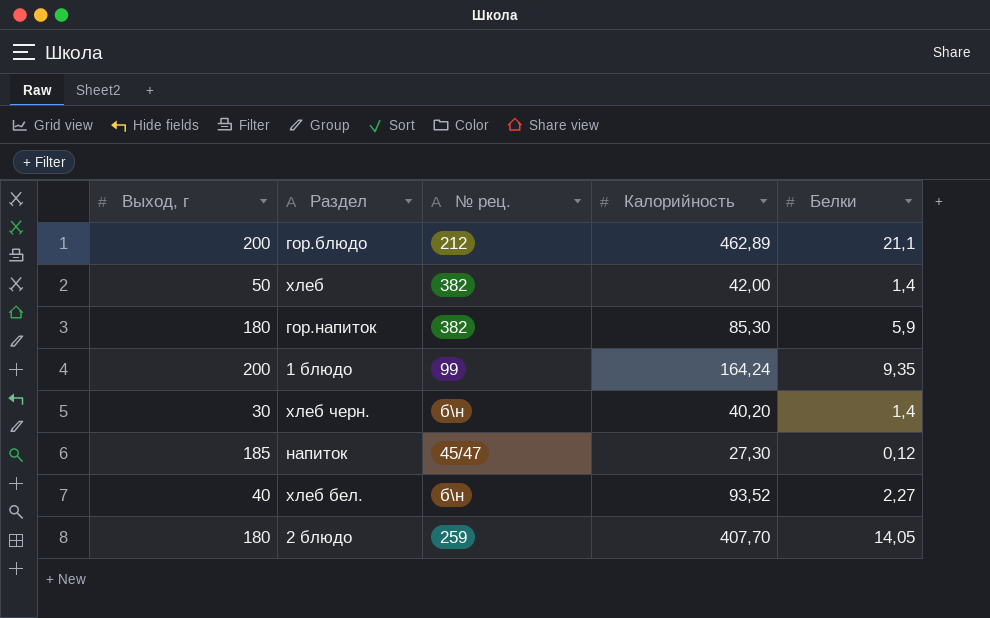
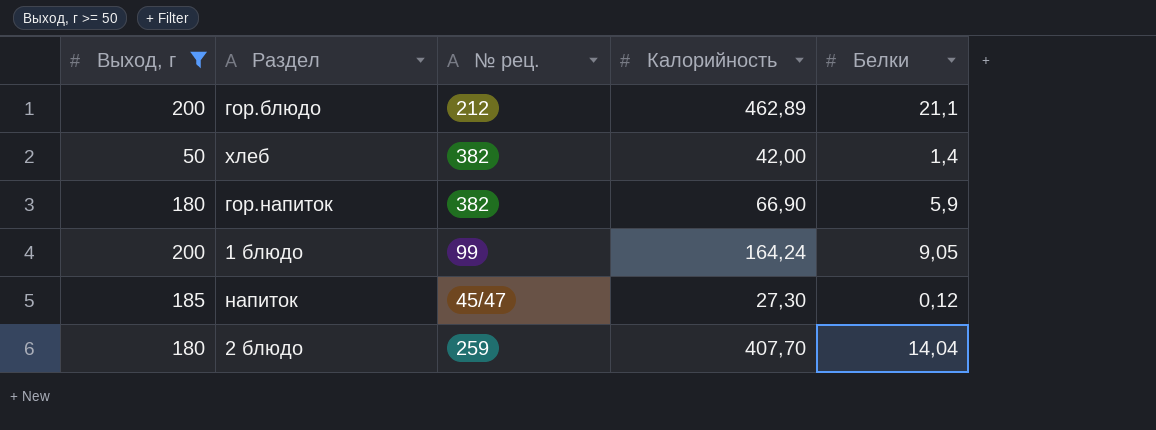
filter: none -> Выход, г >= 50
гор.напиток | Калорийность: 85,30 -> 66,90
1 блюдо | Белки: 9,35 -> 9,05
2 блюдо | Белки: 14,05 -> 14,04

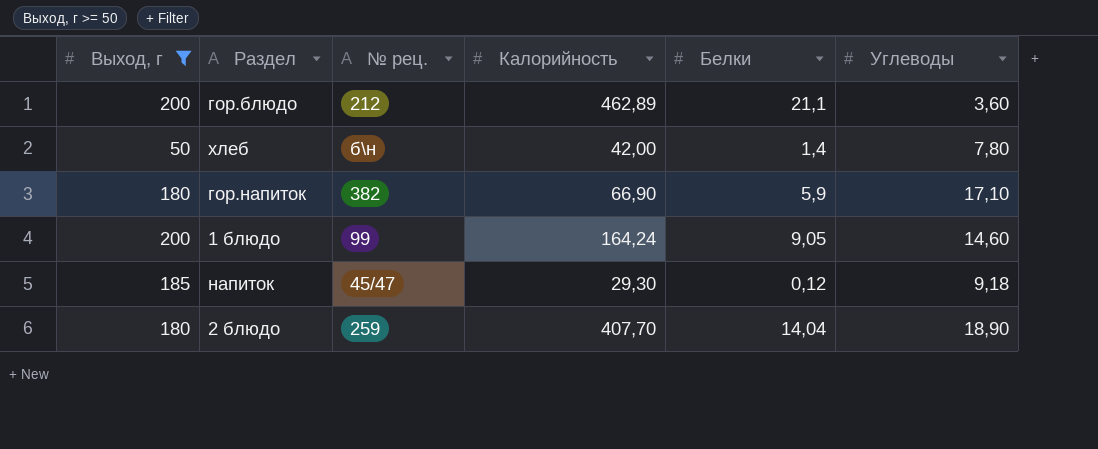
column Углеводы | position: none -> 6
хлеб | № рец.: 382 -> б\н
напиток | Калорийность: 27,30 -> 29,30

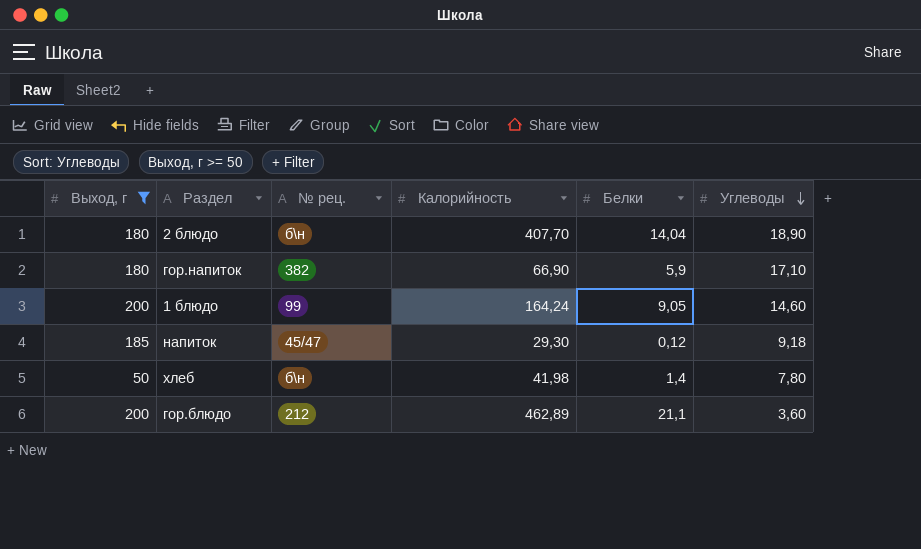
row order: none -> Углеводы descending
2 блюдо | № рец.: 259 -> б\н
хлеб | Калорийность: 42,00 -> 41,98

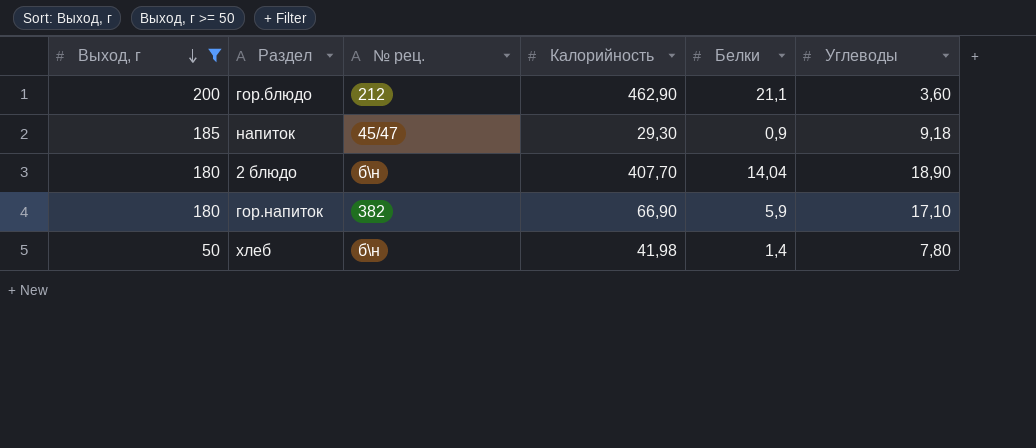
row order: Углеводы descending -> Выход, г descending
row 1 блюдо: 200 | 99 | 164,24 | 9,05 | 14,60 -> none
гор.блюдо | Калорийность: 462,89 -> 462,90
напиток | Белки: 0,12 -> 0,9

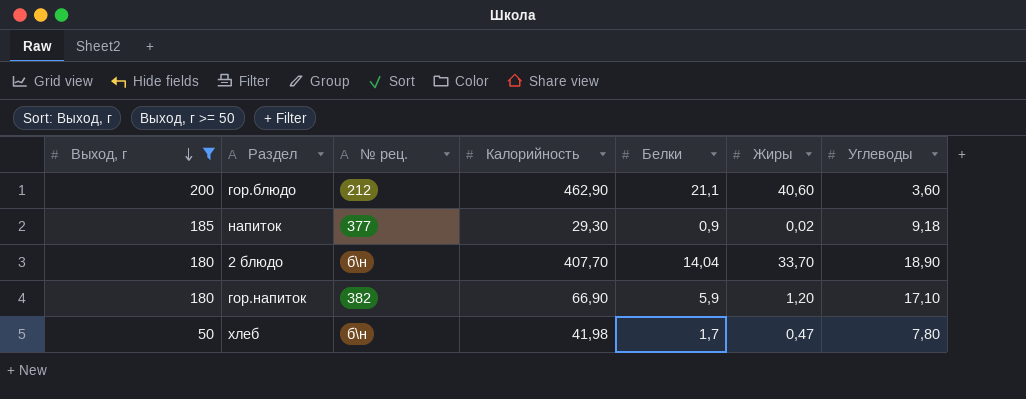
column Жиры | position: none -> 6
напиток | № рец.: 45/47 -> 377
хлеб | Белки: 1,4 -> 1,7

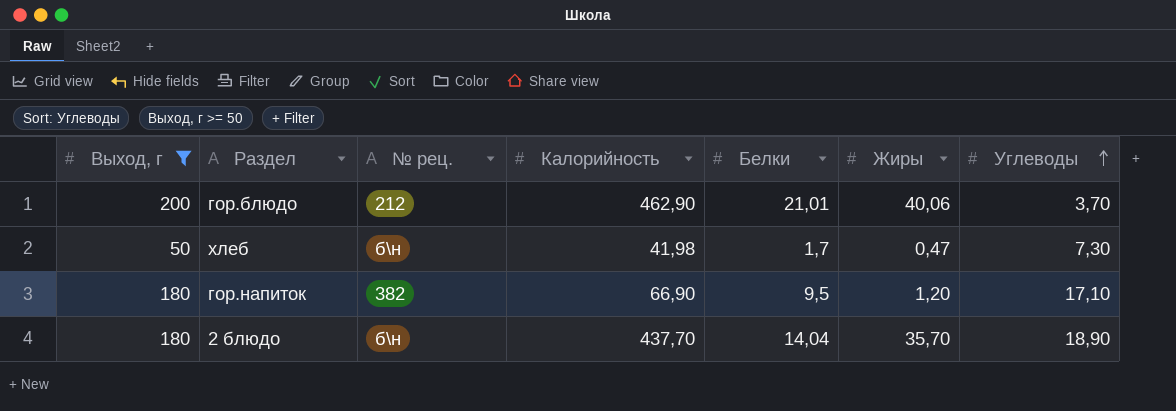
row order: Выход, г descending -> Углеводы ascending
row напиток: 185 | 377 | 29,30 | 0,9 | 0,02 | 9,18 -> none
гор.блюдо | Белки: 21,1 -> 21,01
гор.блюдо | Жиры: 40,60 -> 40,06
гор.блюдо | Углеводы: 3,60 -> 3,70
хлеб | Углеводы: 7,80 -> 7,30
гор.напиток | Белки: 5,9 -> 9,5
2 блюдо | Калорийность: 407,70 -> 437,70
2 блюдо | Жиры: 33,70 -> 35,70

